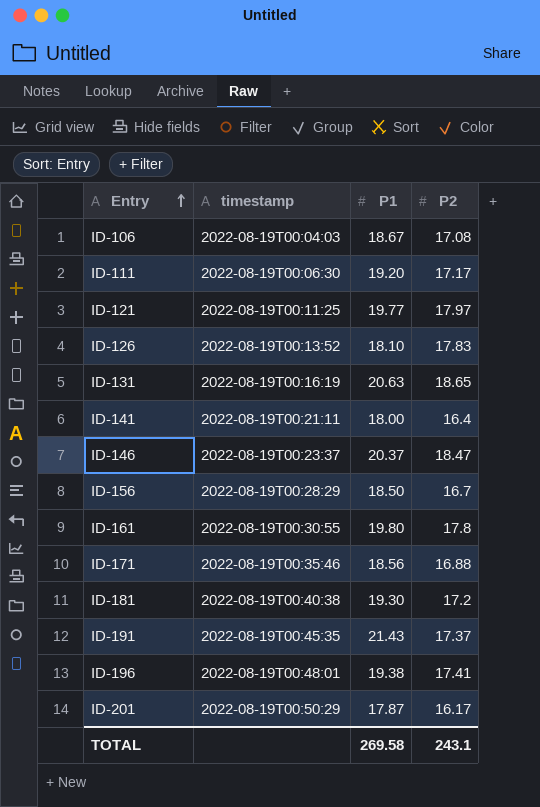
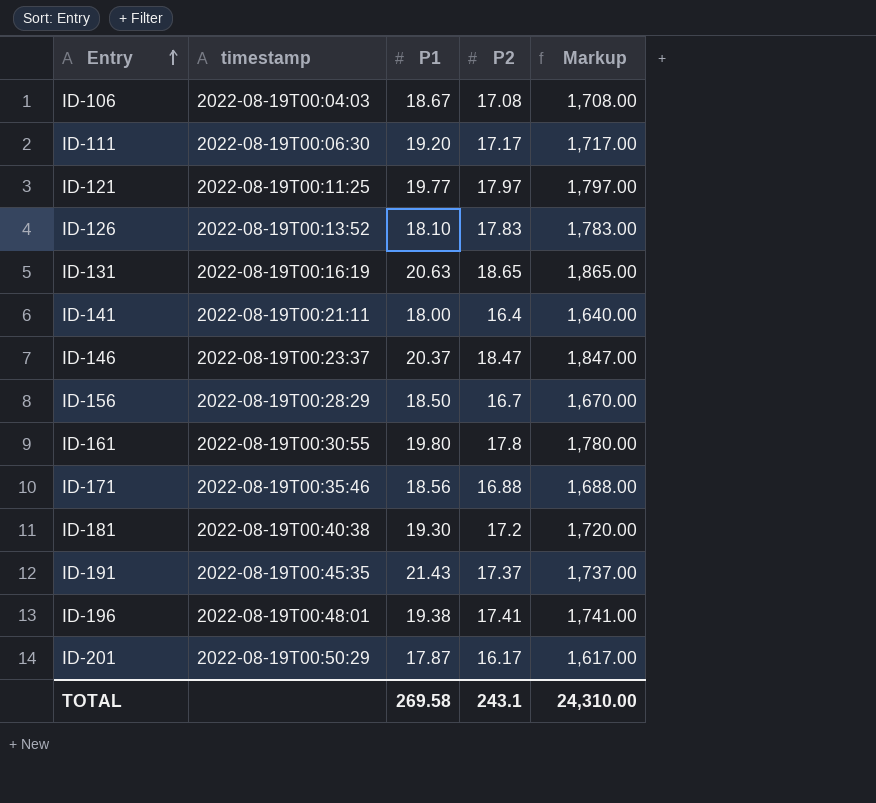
column Markup | formula: none -> [P2] * 100

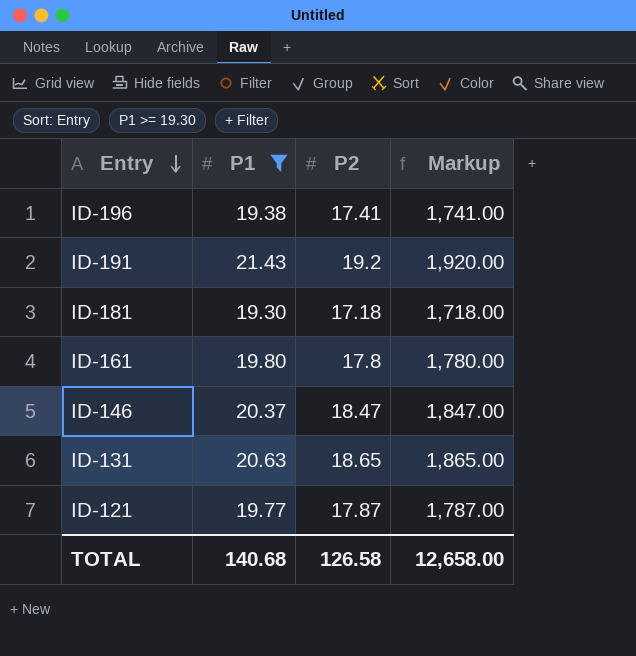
filter: none -> P1 >= 19.30
row order: Entry ascending -> Entry descending
column timestamp | position: 2 -> none
ID-191 | P2: 17.37 -> 19.2
ID-191 | Markup: 1,737.00 -> 1,920.00
ID-181 | P2: 17.2 -> 17.18
ID-181 | Markup: 1,720.00 -> 1,718.00
ID-121 | P2: 17.97 -> 17.87
ID-121 | Markup: 1,797.00 -> 1,787.00
TOTAL | P1: 269.58 -> 140.68
TOTAL | P2: 243.1 -> 126.58
TOTAL | Markup: 24,310.00 -> 12,658.00

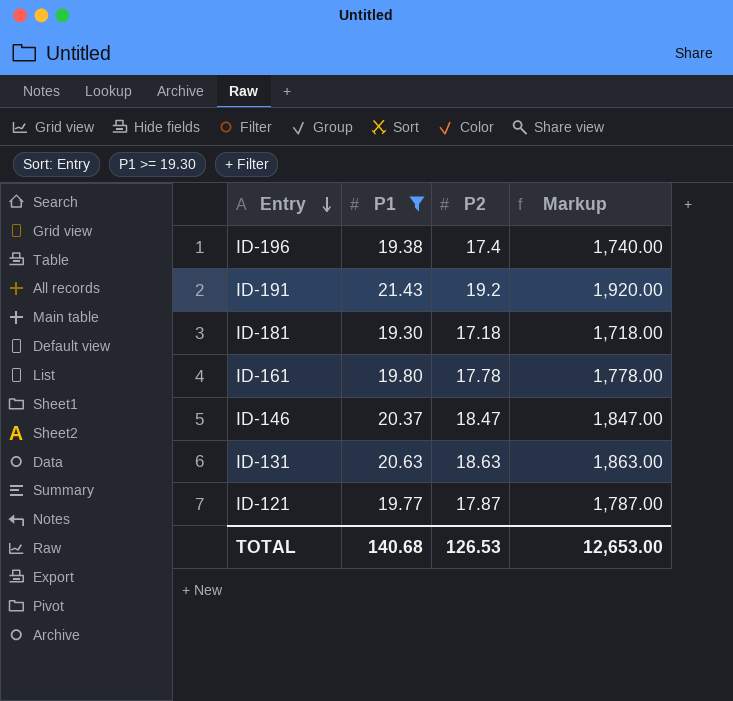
ID-196 | P2: 17.41 -> 17.4
ID-196 | Markup: 1,741.00 -> 1,740.00
ID-161 | P2: 17.8 -> 17.78
ID-161 | Markup: 1,780.00 -> 1,778.00
ID-131 | P2: 18.65 -> 18.63
ID-131 | Markup: 1,865.00 -> 1,863.00
TOTAL | P2: 126.58 -> 126.53
TOTAL | Markup: 12,658.00 -> 12,653.00

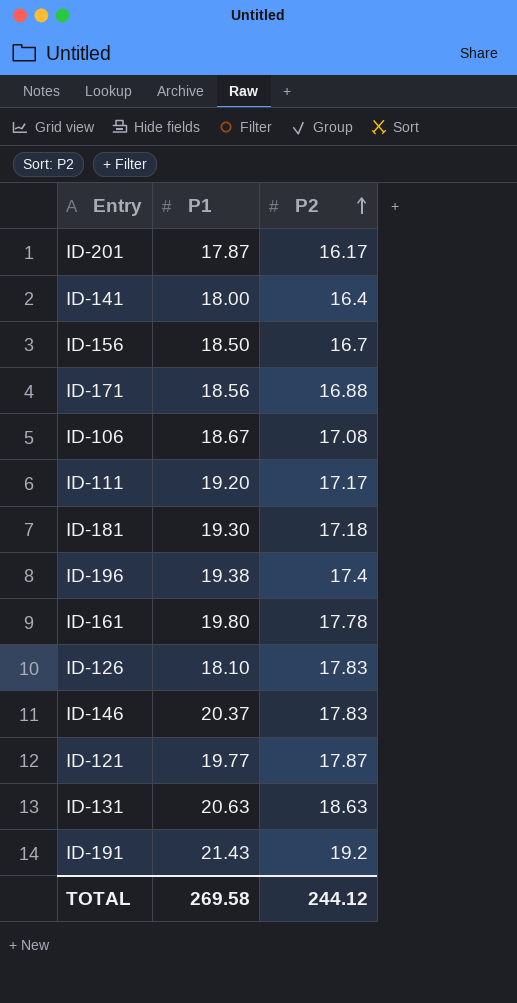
filter: P1 >= 19.30 -> none
row order: Entry descending -> P2 ascending
column Markup | formula: [P2] * 100 -> none
ID-146 | P2: 18.47 -> 17.83
TOTAL | P1: 140.68 -> 269.58
TOTAL | P2: 126.53 -> 244.12

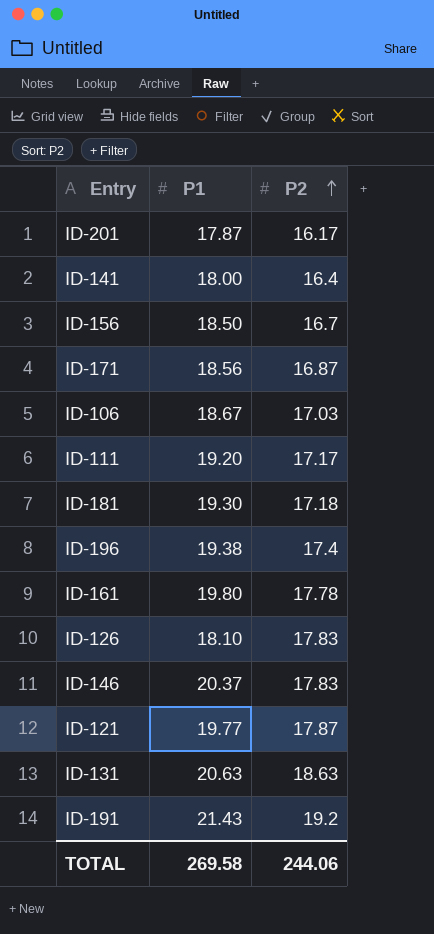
ID-171 | P2: 16.88 -> 16.87
ID-106 | P2: 17.08 -> 17.03
TOTAL | P2: 244.12 -> 244.06

